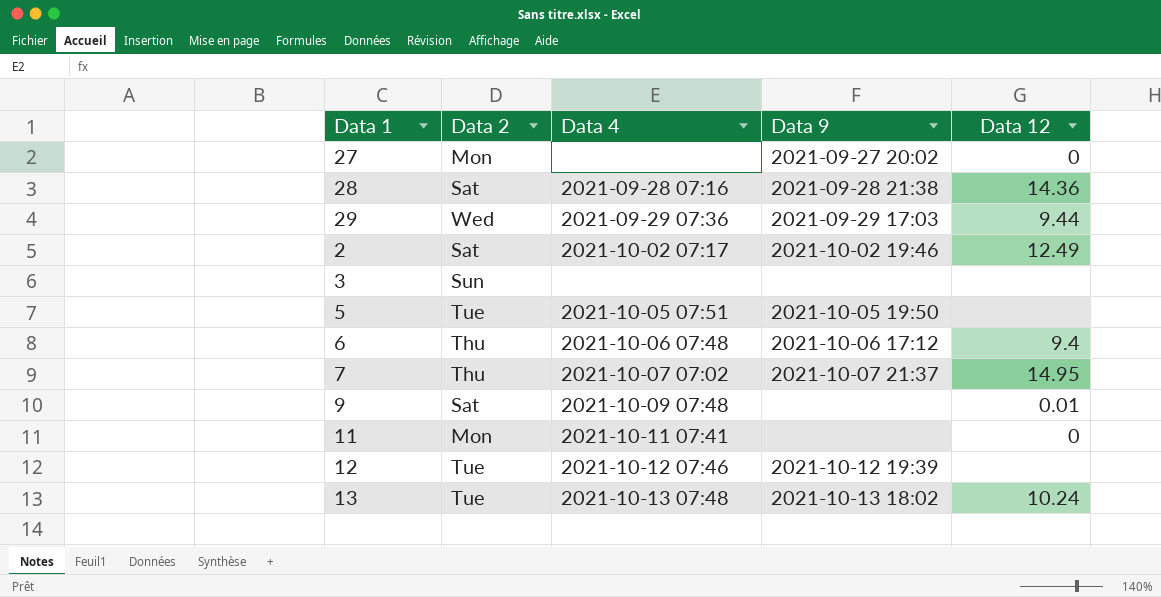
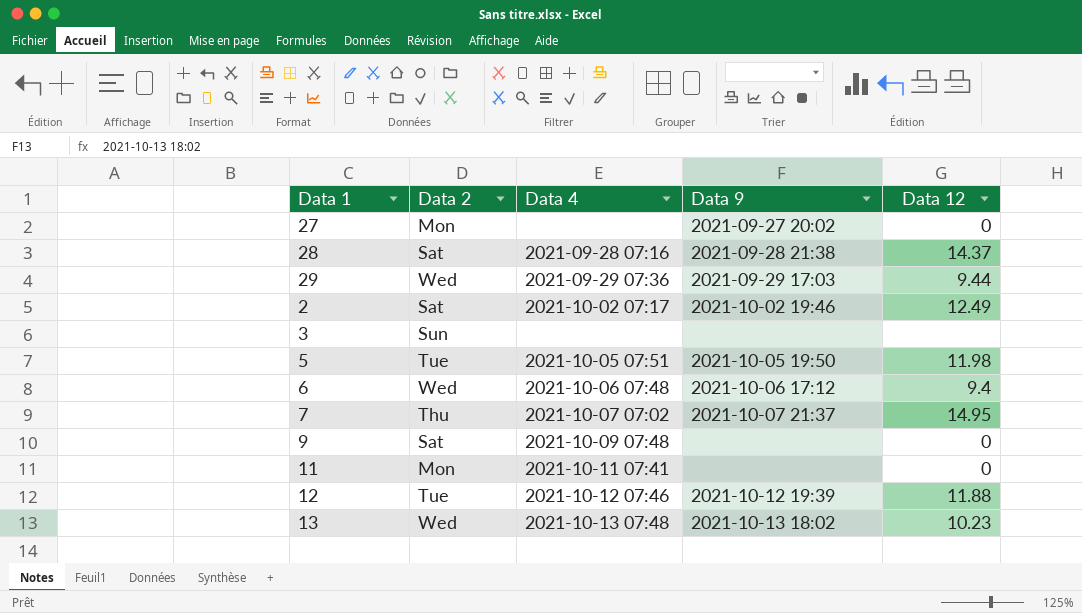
28 | Data 12: 14.36 -> 14.37
5 | Data 12: none -> 11.98
6 | Data 2: Thu -> Wed
9 | Data 12: 0.01 -> 0
12 | Data 12: none -> 11.88
13 | Data 2: Tue -> Wed
13 | Data 12: 10.24 -> 10.23

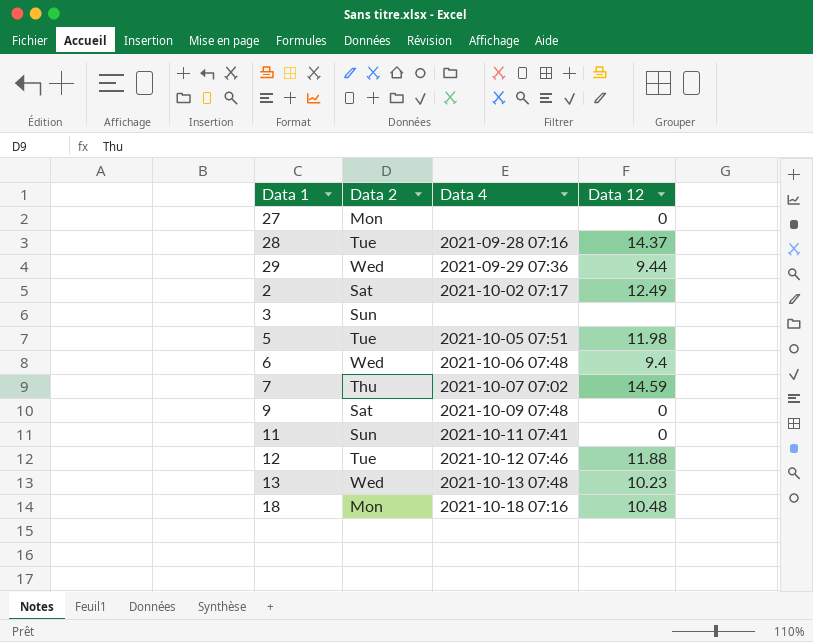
column Data 9 | position: 4 -> none
28 | Data 2: Sat -> Tue
7 | Data 12: 14.95 -> 14.59
11 | Data 2: Mon -> Sun
row 18: none -> Mon | 2021-10-18 07:16 | 10.48

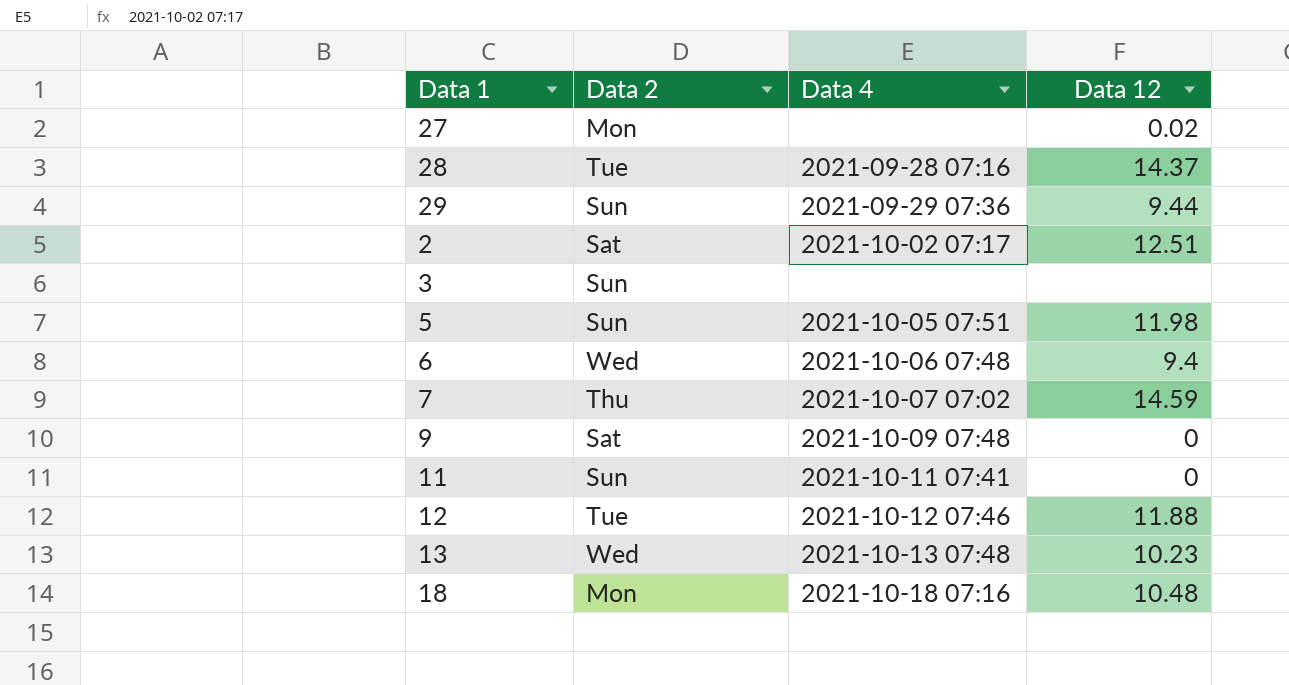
27 | Data 12: 0 -> 0.02
29 | Data 2: Wed -> Sun
2 | Data 12: 12.49 -> 12.51
5 | Data 2: Tue -> Sun

